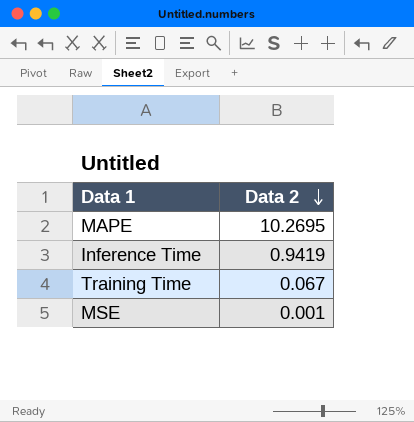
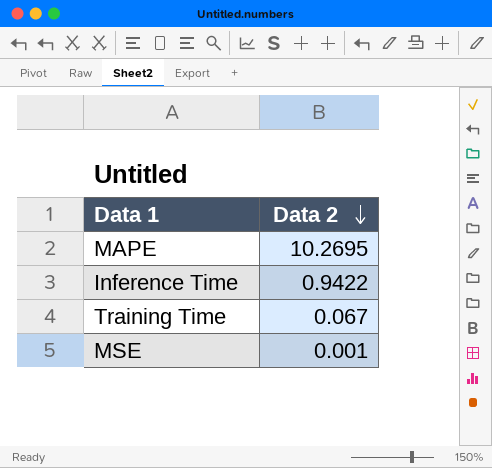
Inference Time | Data 2: 0.9419 -> 0.9422

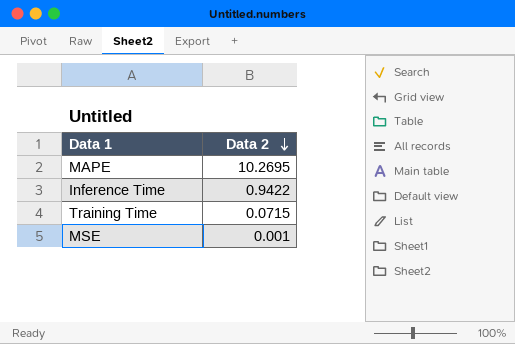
Training Time | Data 2: 0.067 -> 0.0715

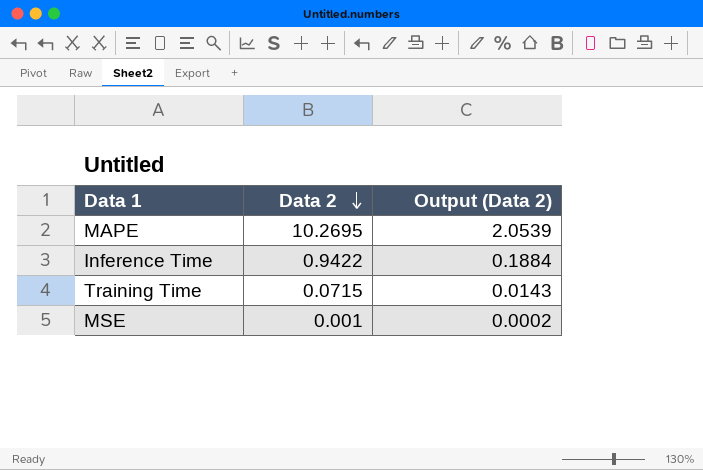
column Output (Data 2) | formula: none -> [Data 2] * 0.2

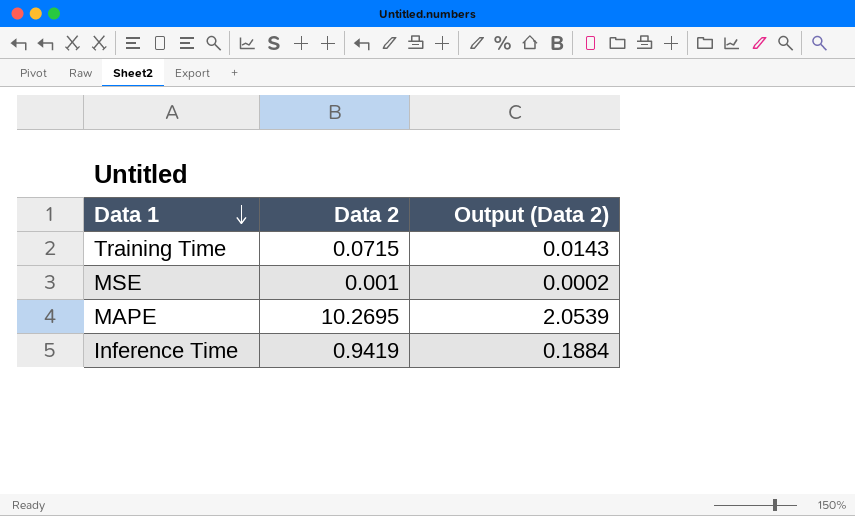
row order: Data 2 descending -> Data 1 descending
Inference Time | Data 2: 0.9422 -> 0.9419

